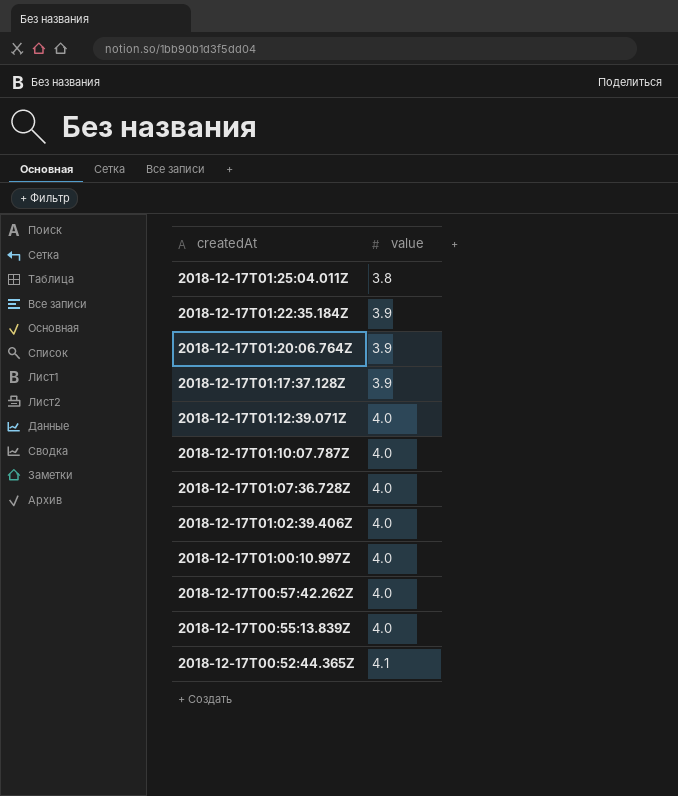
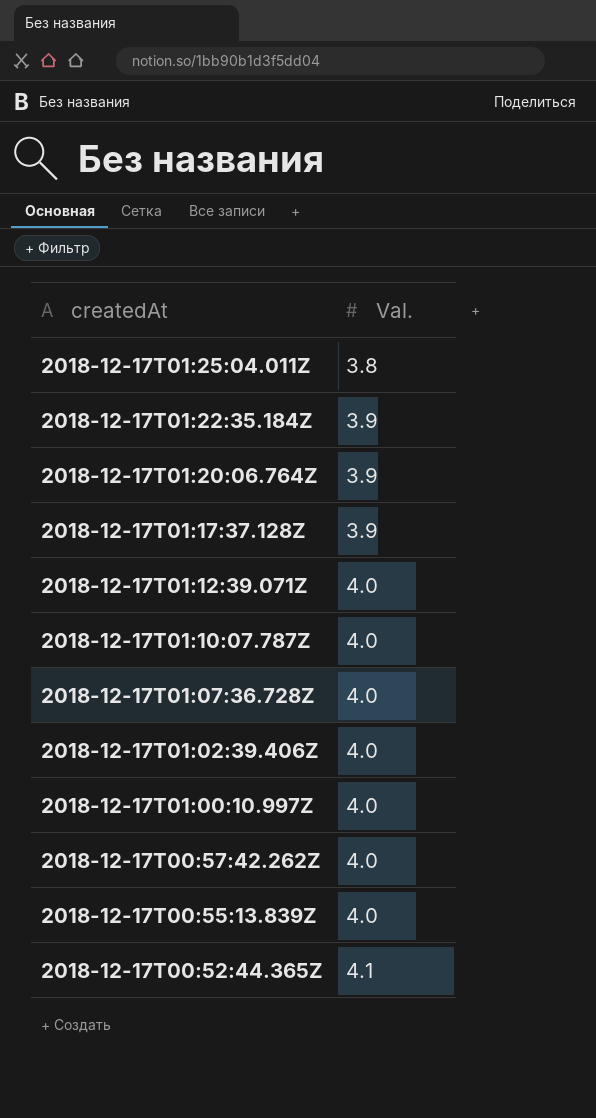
column name: value -> Val.

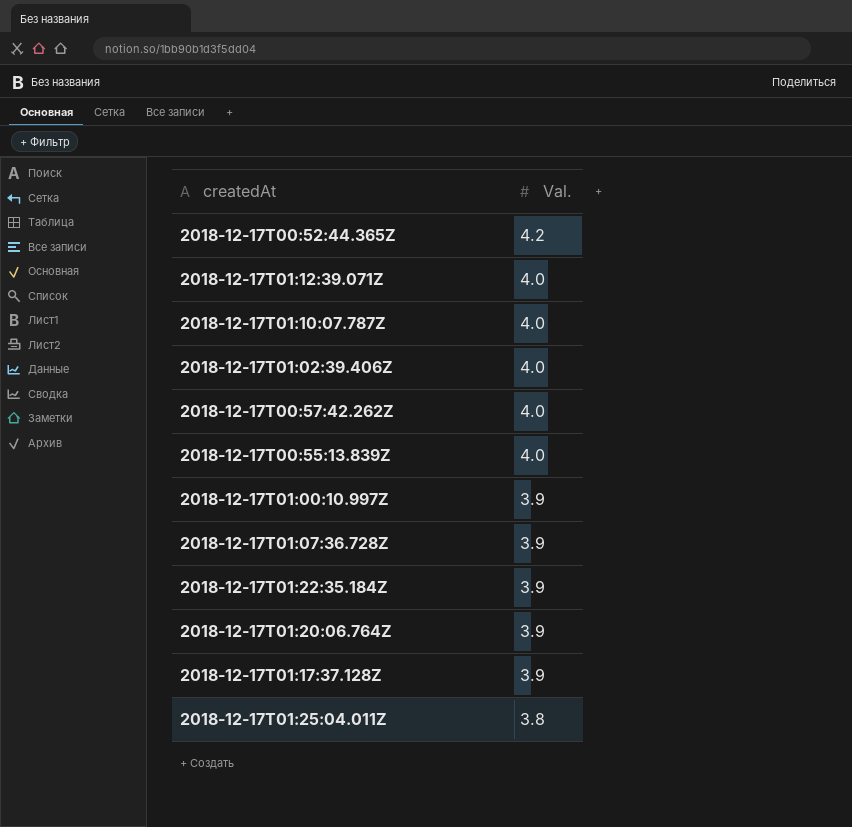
row order: createdAt descending -> Val. descending
2018-12-17T00:52:44.365Z | Val.: 4.1 -> 4.2
2018-12-17T01:00:10.997Z | Val.: 4.0 -> 3.9
2018-12-17T01:07:36.728Z | Val.: 4.0 -> 3.9

